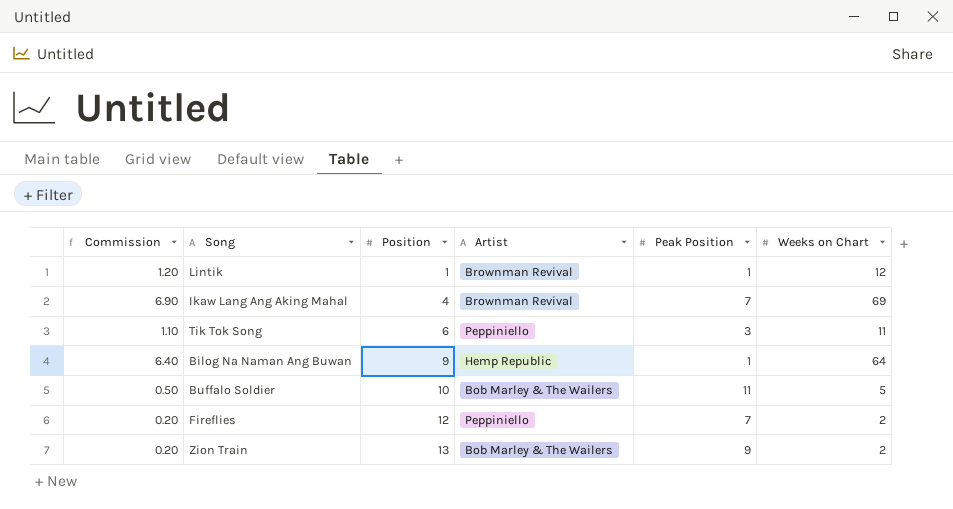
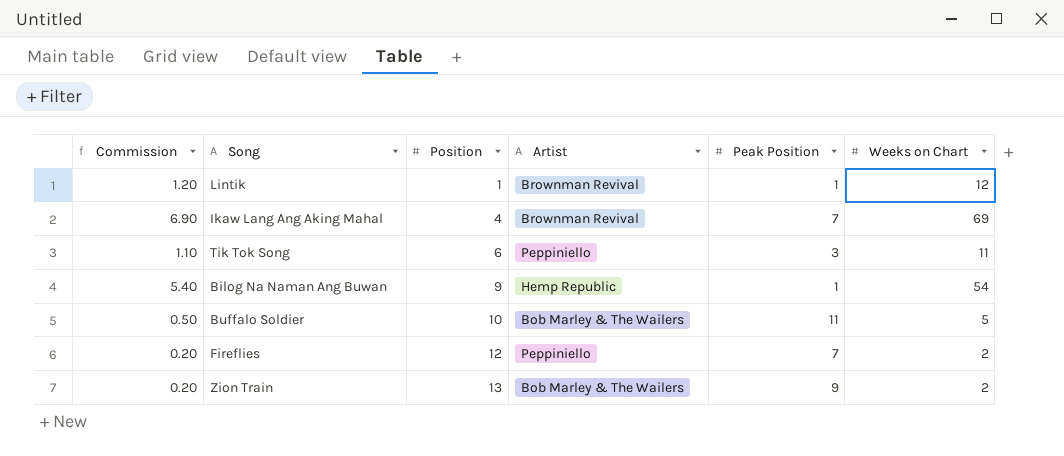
Bilog Na Naman Ang Buwan | Commission: 6.40 -> 5.40
Bilog Na Naman Ang Buwan | Weeks on Chart: 64 -> 54

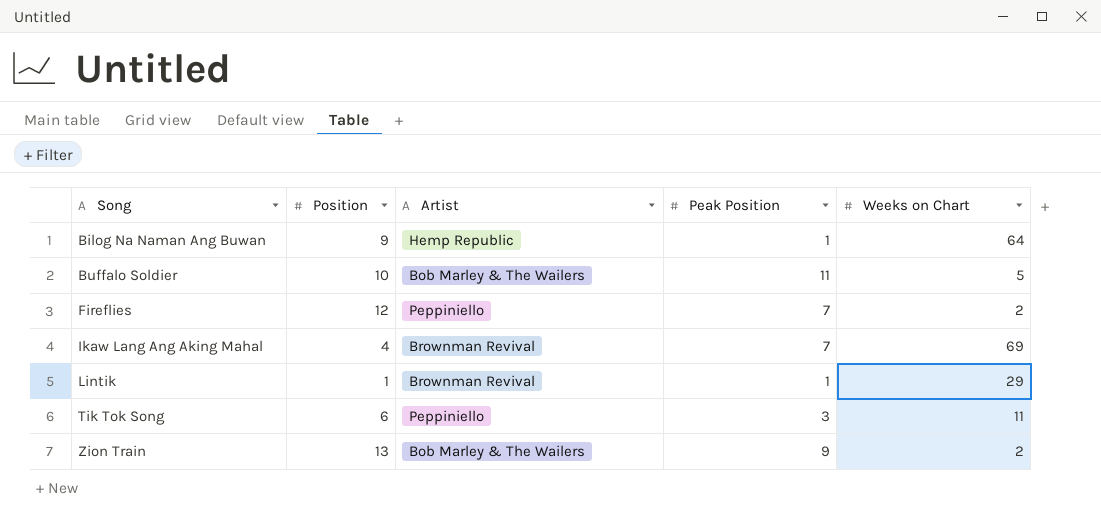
row order: Position ascending -> Song ascending
column Commission | formula: [Weeks on Chart] * 0.1 -> none
Bilog Na Naman Ang Buwan | Weeks on Chart: 54 -> 64
Lintik | Weeks on Chart: 12 -> 29

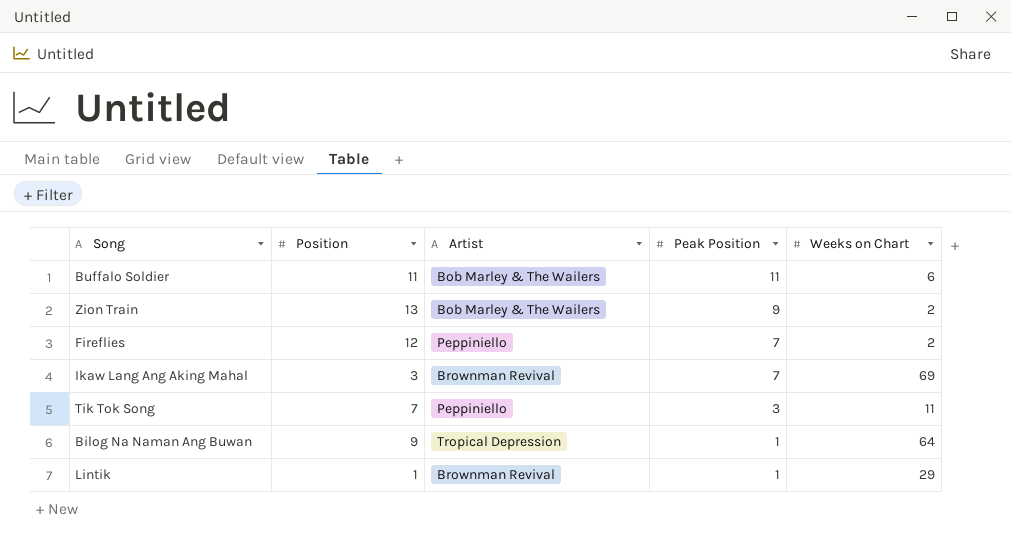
row order: Song ascending -> Peak Position descending
Buffalo Soldier | Position: 10 -> 11
Buffalo Soldier | Weeks on Chart: 5 -> 6
Ikaw Lang Ang Aking Mahal | Position: 4 -> 3
Tik Tok Song | Position: 6 -> 7
Bilog Na Naman Ang Buwan | Artist: Hemp Republic -> Tropical Depression

